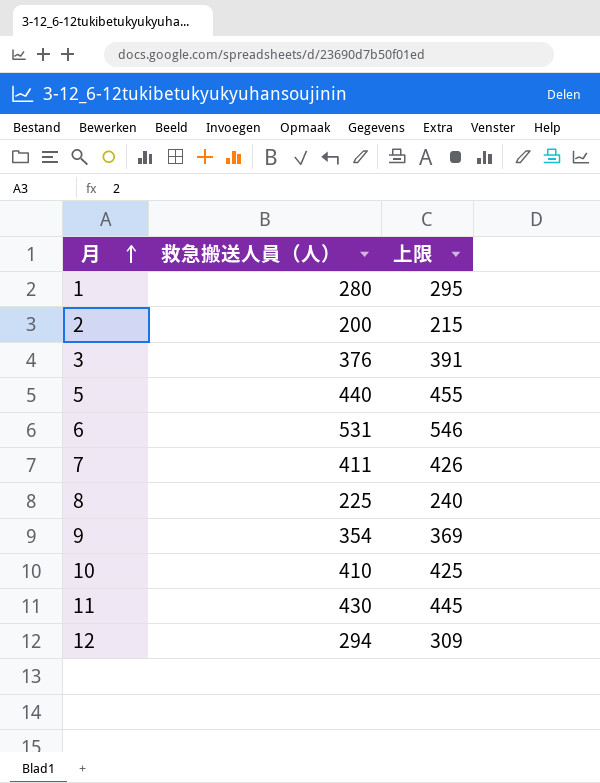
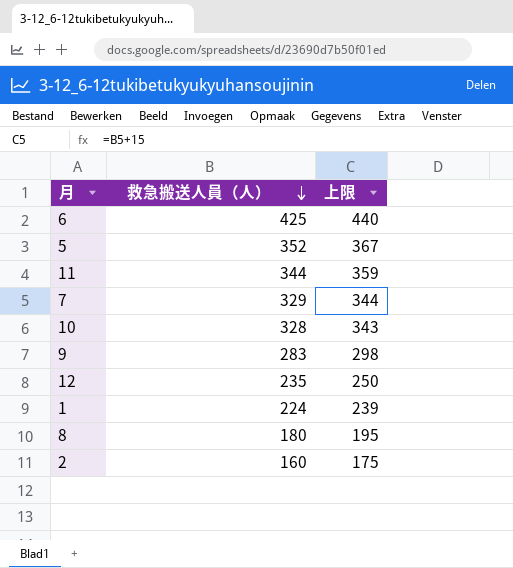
row order: 月 ascending -> 救急搬送人員（人） descending
row 3: 376 | 391 -> none
6 | 救急搬送人員（人）: 531 -> 425
6 | 上限: 546 -> 440
5 | 救急搬送人員（人）: 440 -> 352
5 | 上限: 455 -> 367
11 | 救急搬送人員（人）: 430 -> 344
11 | 上限: 445 -> 359
7 | 救急搬送人員（人）: 411 -> 329
7 | 上限: 426 -> 344
10 | 救急搬送人員（人）: 410 -> 328
10 | 上限: 425 -> 343
9 | 救急搬送人員（人）: 354 -> 283
9 | 上限: 369 -> 298
12 | 救急搬送人員（人）: 294 -> 235
12 | 上限: 309 -> 250
1 | 救急搬送人員（人）: 280 -> 224
1 | 上限: 295 -> 239
8 | 救急搬送人員（人）: 225 -> 180
8 | 上限: 240 -> 195
2 | 救急搬送人員（人）: 200 -> 160
2 | 上限: 215 -> 175

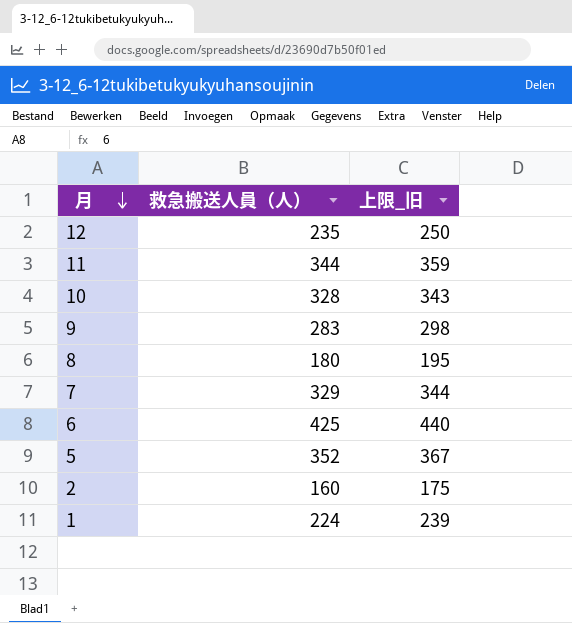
row order: 救急搬送人員（人） descending -> 月 descending
column name: 上限 -> 上限_旧

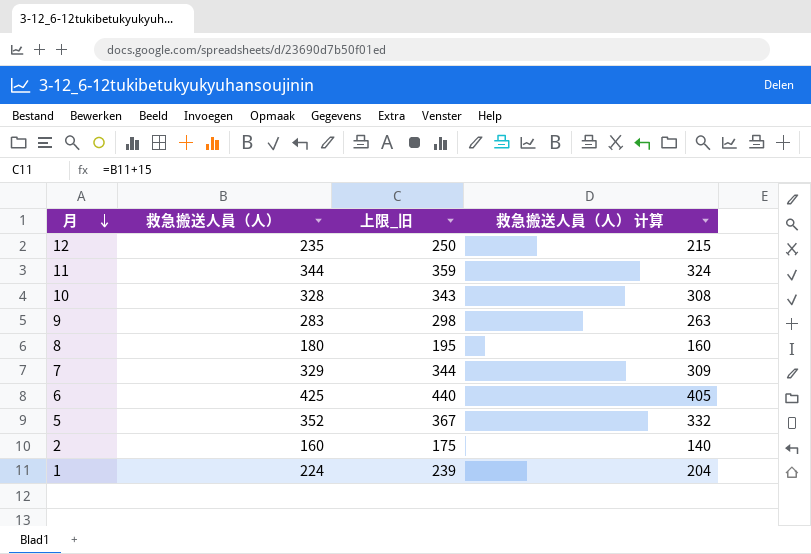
column 救急搬送人員（人） 计算 | formula: none -> [救急搬送人員（人）] - 20

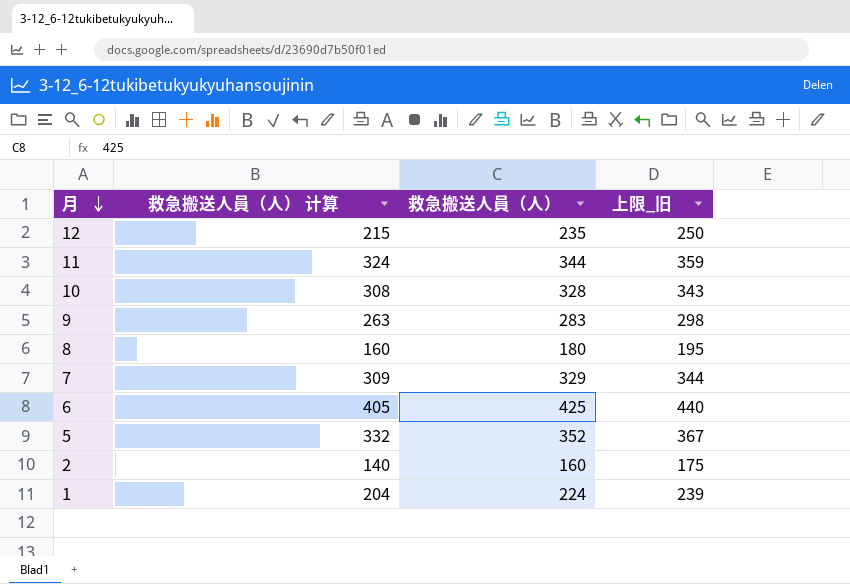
column 救急搬送人員（人） 计算 | position: 4 -> 2

